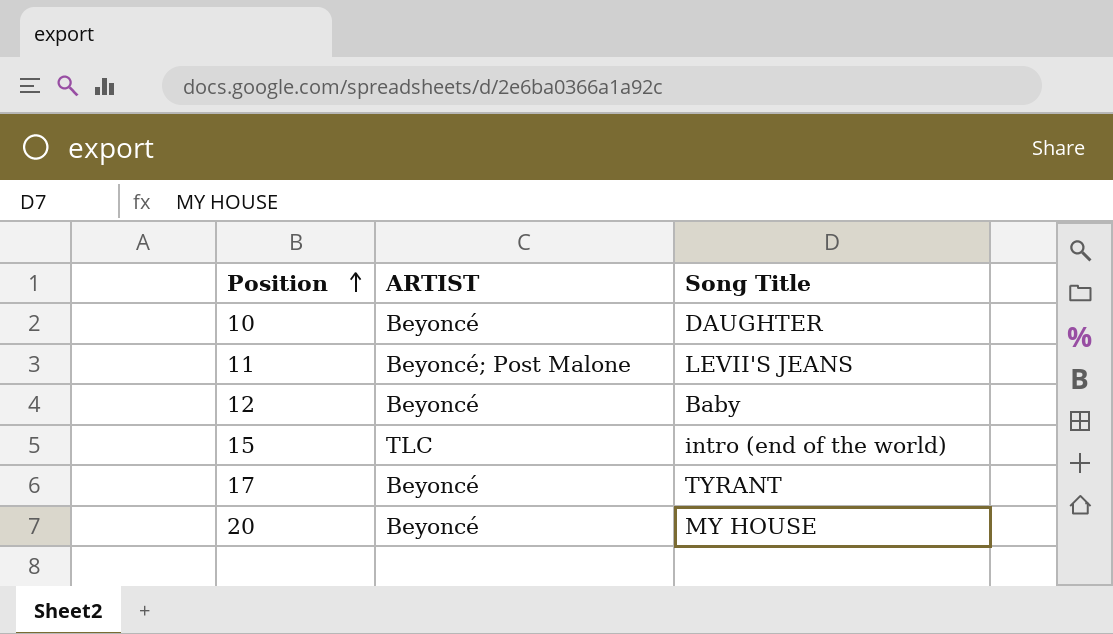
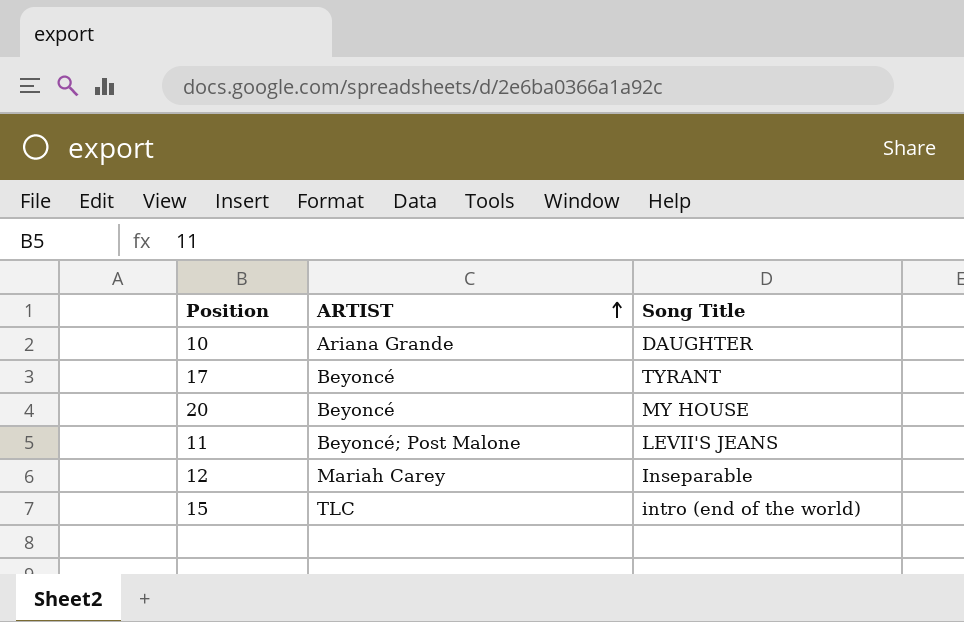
row order: Position ascending -> ARTIST ascending
10 | ARTIST: Beyoncé -> Ariana Grande
12 | ARTIST: Beyoncé -> Mariah Carey
12 | Song Title: Baby -> Inseparable

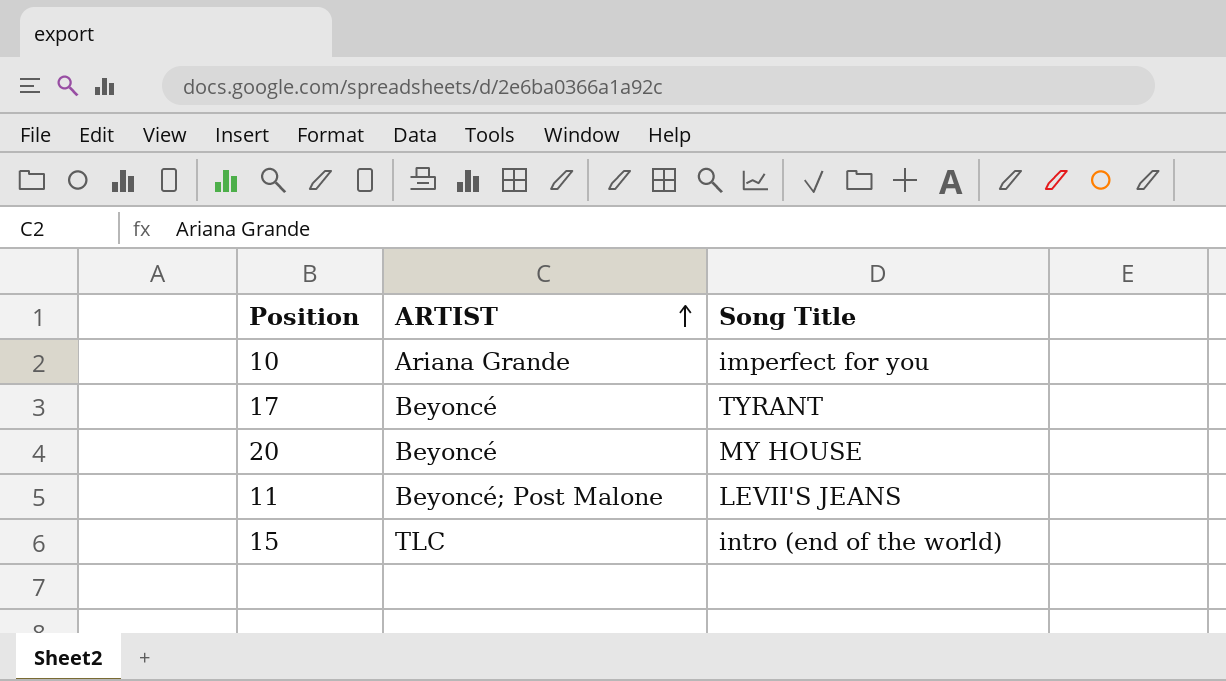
row 12: Mariah Carey | Inseparable -> none
10 | Song Title: DAUGHTER -> imperfect for you

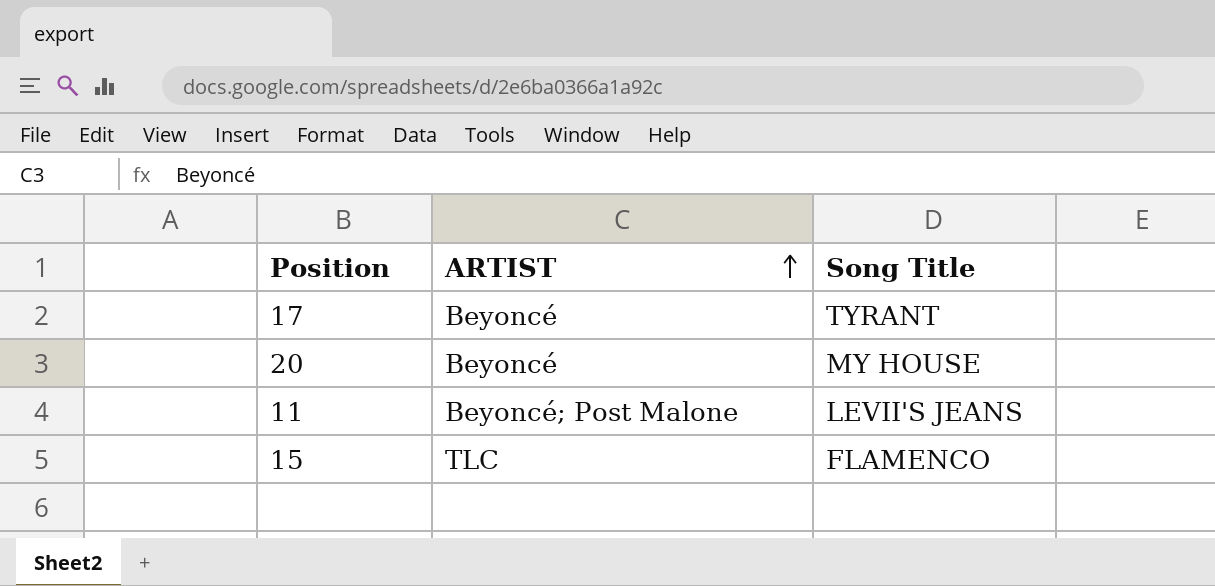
row 10: Ariana Grande | imperfect for you -> none
15 | Song Title: intro (end of the world) -> FLAMENCO

